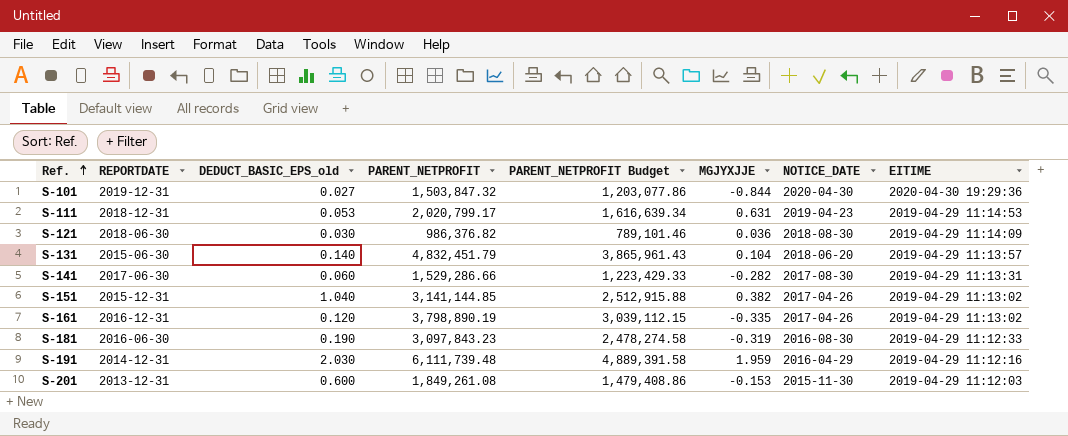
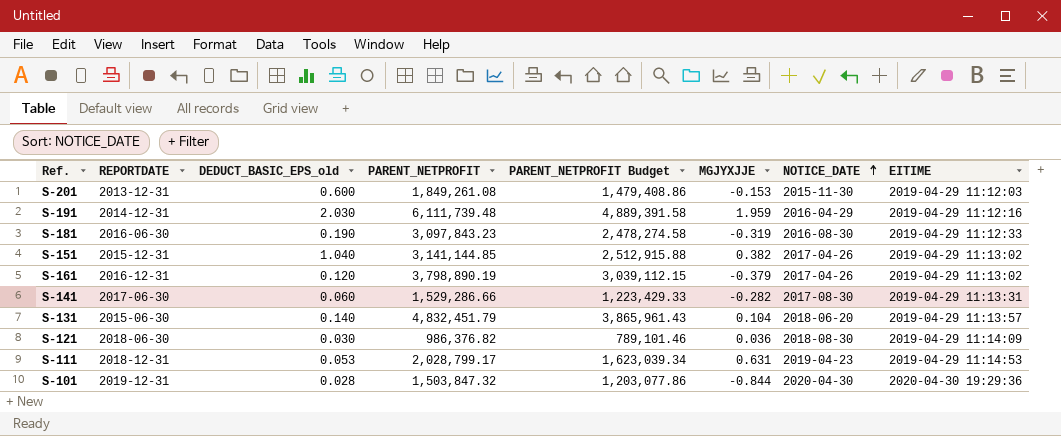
row order: Ref. ascending -> NOTICE_DATE ascending
S-161 | MGJYXJJE: -0.335 -> -0.379
S-111 | PARENT_NETPROFIT: 2,020,799.17 -> 2,028,799.17
S-111 | PARENT_NETPROFIT Budget: 1,616,639.34 -> 1,623,039.34
S-101 | DEDUCT_BASIC_EPS_old: 0.027 -> 0.028

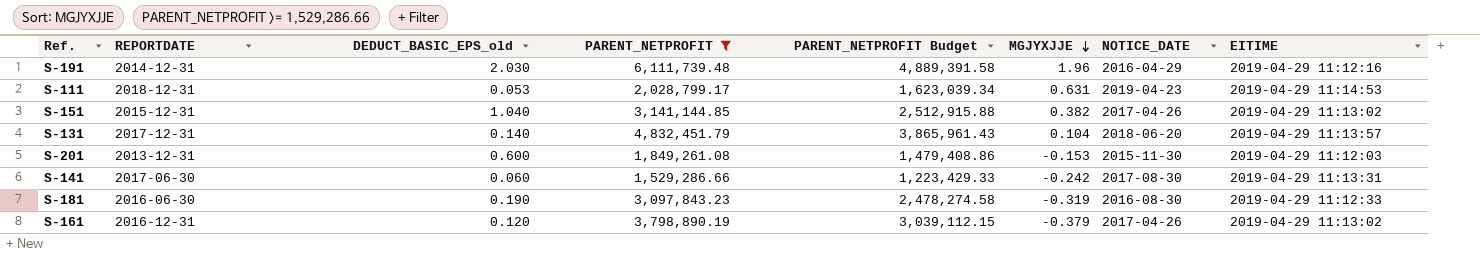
filter: none -> PARENT_NETPROFIT >= 1,529,286.66
row order: NOTICE_DATE ascending -> MGJYXJJE descending
S-191 | MGJYXJJE: 1.959 -> 1.96
S-131 | REPORTDATE: 2015-06-30 -> 2017-12-31
S-141 | MGJYXJJE: -0.282 -> -0.242

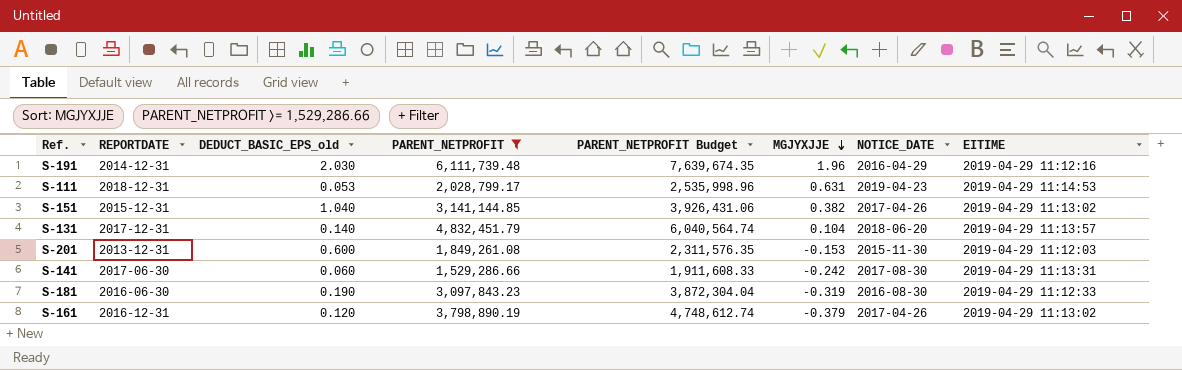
column PARENT_NETPROFIT Budget | formula: [PARENT_NETPROFIT] * 0.8 -> [PARENT_NETPROFIT] * 1.25

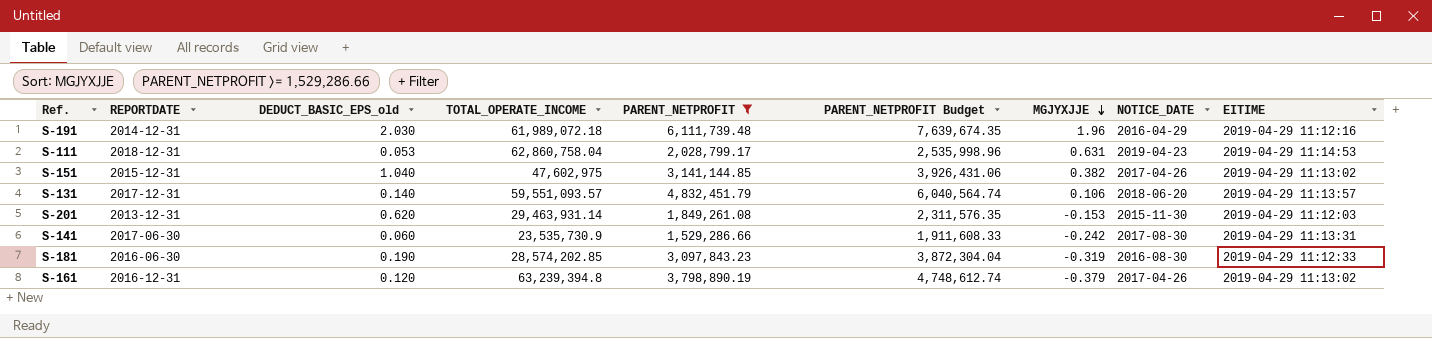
column TOTAL_OPERATE_INCOME | position: none -> 4
S-131 | MGJYXJJE: 0.104 -> 0.106
S-201 | DEDUCT_BASIC_EPS_old: 0.600 -> 0.620

